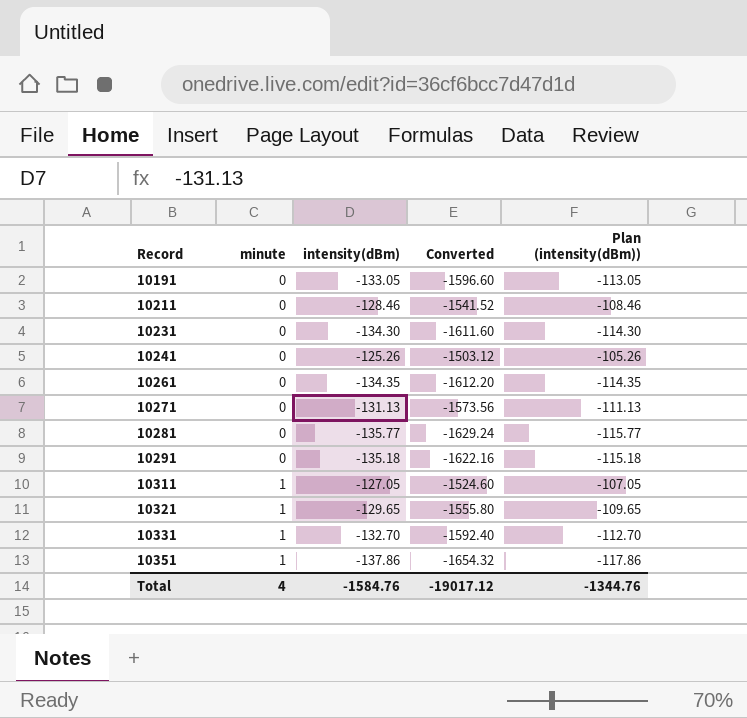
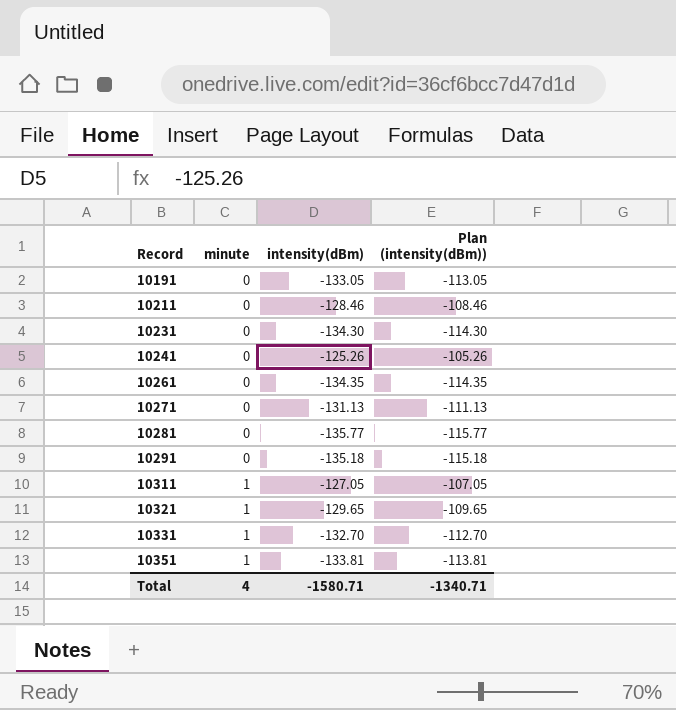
column Converted | formula: [intensity(dBm)] * 12 -> none
10351 | intensity(dBm): -137.86 -> -133.81
10351 | Plan (intensity(dBm)): -117.86 -> -113.81
Total | intensity(dBm): -1584.76 -> -1580.71
Total | Plan (intensity(dBm)): -1344.76 -> -1340.71

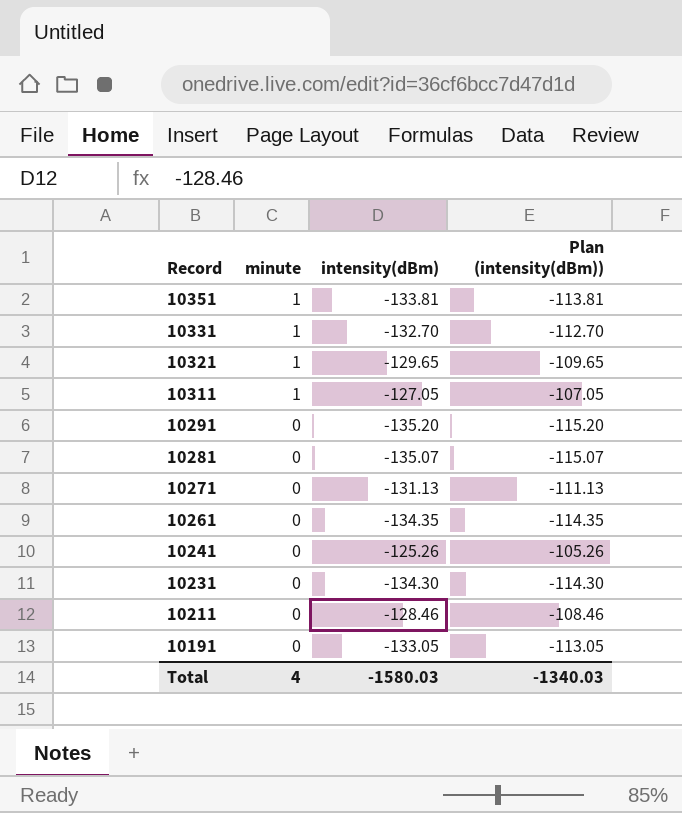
row order: Record ascending -> Record descending
10291 | intensity(dBm): -135.18 -> -135.20
10291 | Plan (intensity(dBm)): -115.18 -> -115.20
10281 | intensity(dBm): -135.77 -> -135.07
10281 | Plan (intensity(dBm)): -115.77 -> -115.07
Total | intensity(dBm): -1580.71 -> -1580.03
Total | Plan (intensity(dBm)): -1340.71 -> -1340.03

